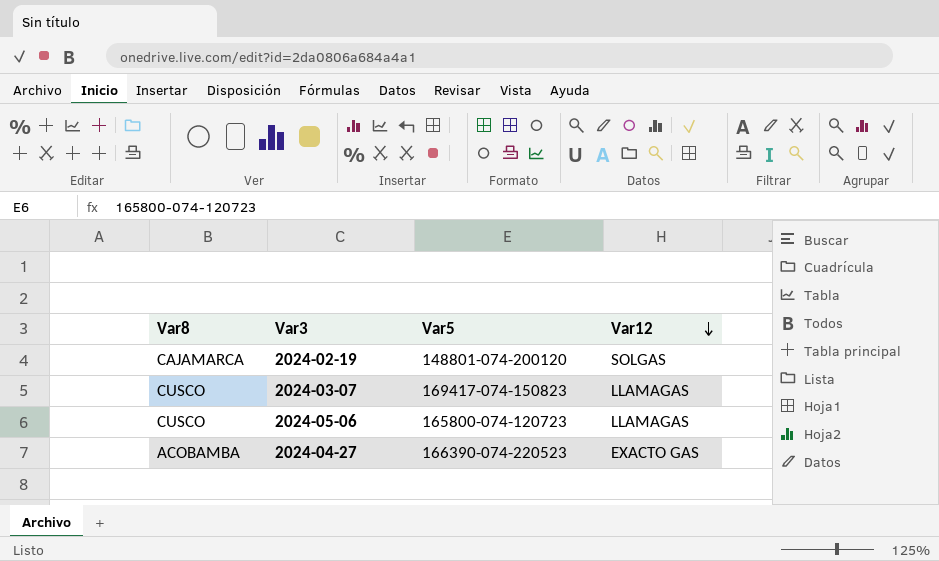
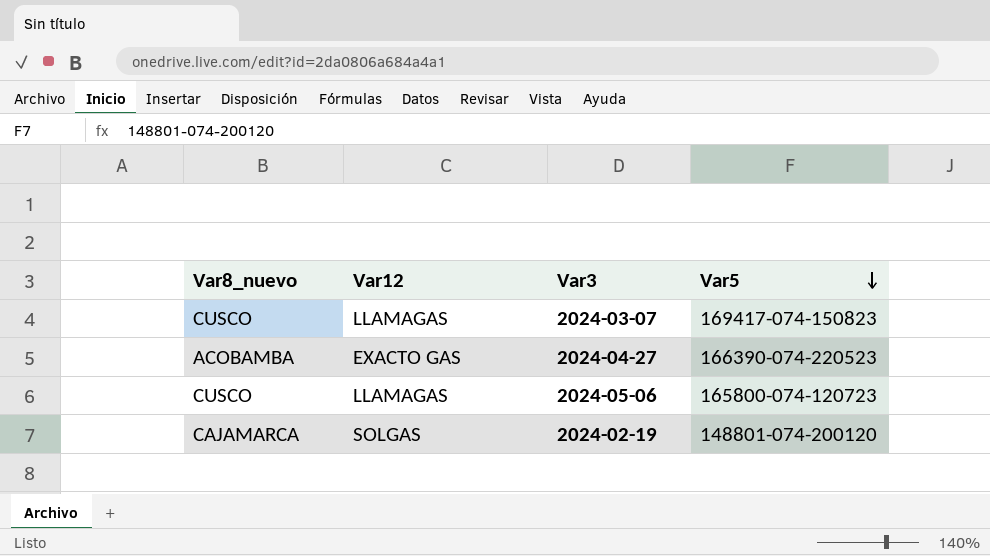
row order: Var12 descending -> Var5 descending
column name: Var8 -> Var8_nuevo
column Var12 | position: 4 -> 2

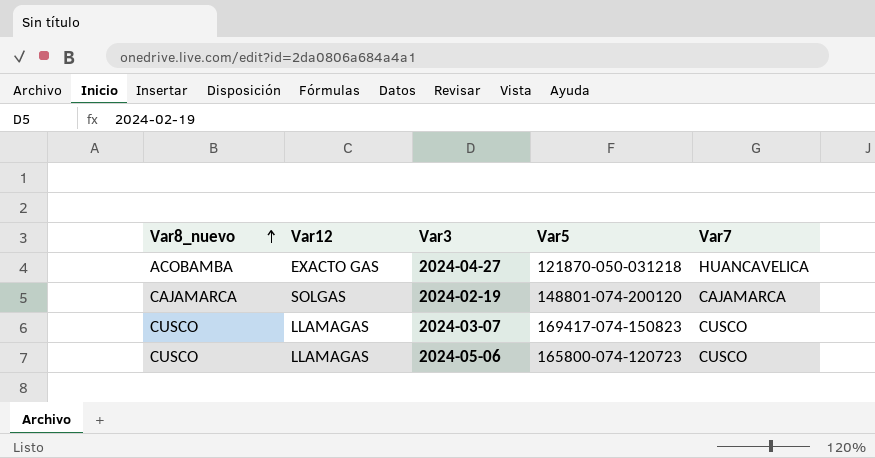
row order: Var5 descending -> Var8_nuevo ascending
column Var7 | position: none -> 5
2024-04-27 | Var5: 166390-074-220523 -> 121870-050-031218

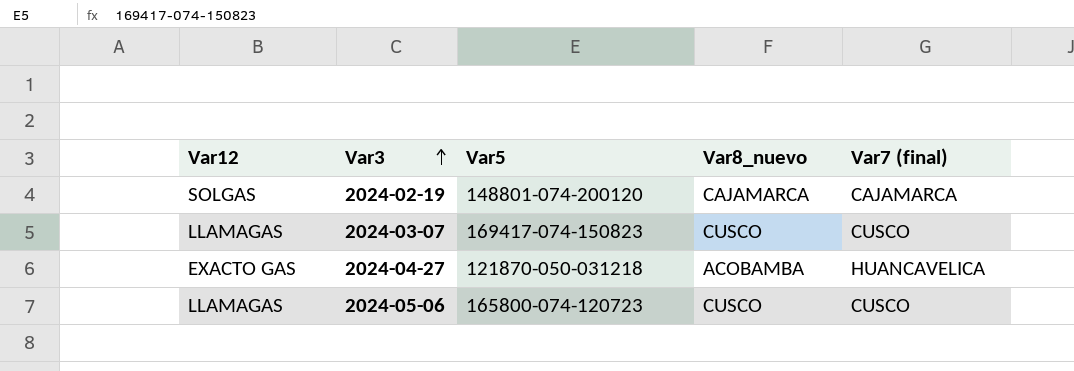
row order: Var8_nuevo ascending -> Var3 ascending
column Var8_nuevo | position: 1 -> 4
column name: Var7 -> Var7 (final)

